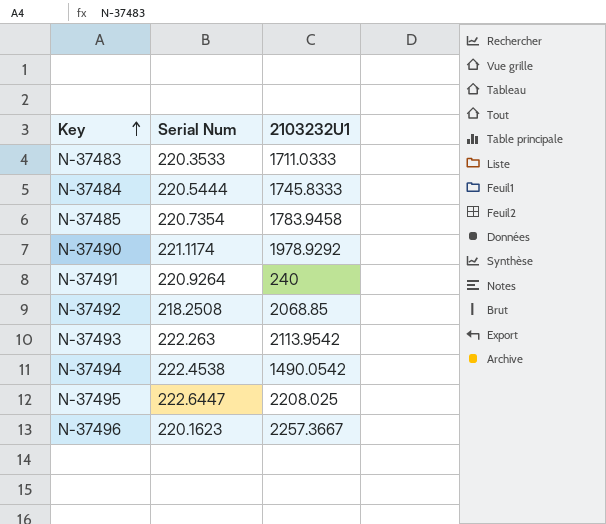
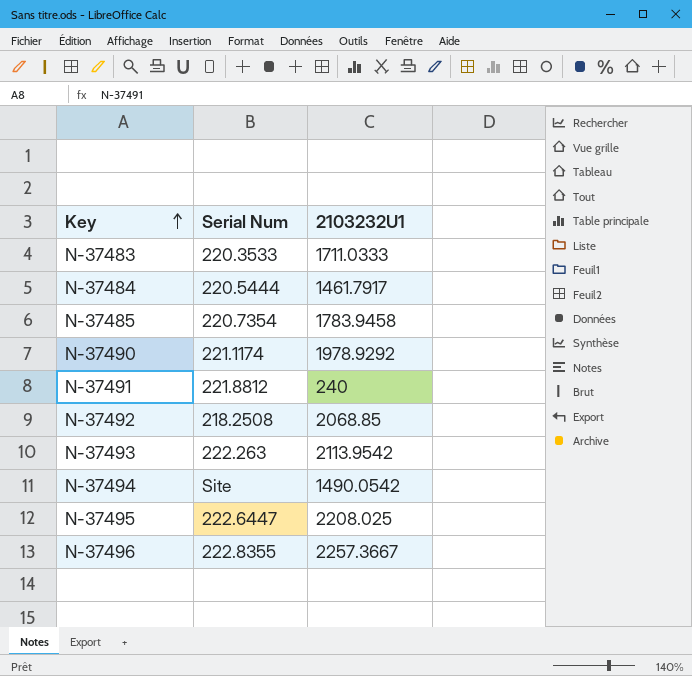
N-37484 | 2103232U1: 1745.8333 -> 1461.7917
N-37491 | Serial Num: 220.9264 -> 221.8812
N-37494 | Serial Num: 222.4538 -> Site
N-37496 | Serial Num: 220.1623 -> 222.8355

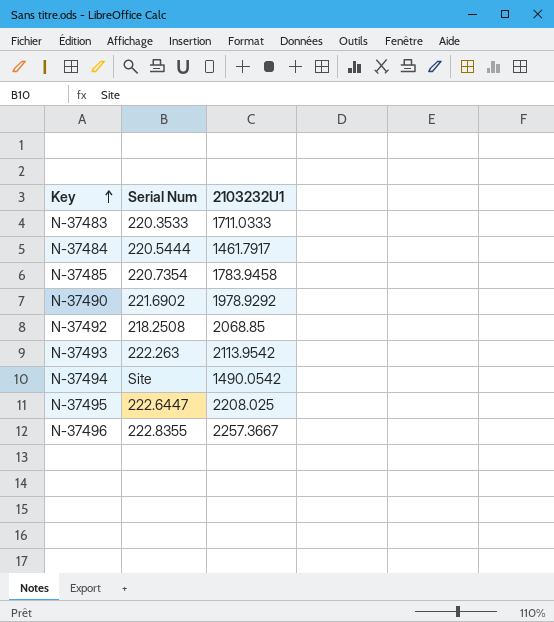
row N-37491: 221.8812 | 240 -> none
N-37490 | Serial Num: 221.1174 -> 221.6902

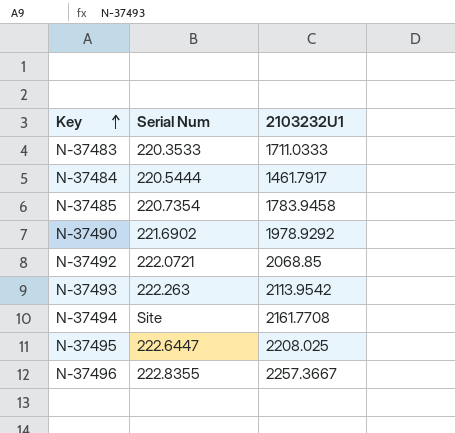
N-37492 | Serial Num: 218.2508 -> 222.0721
N-37494 | 2103232U1: 1490.0542 -> 2161.7708

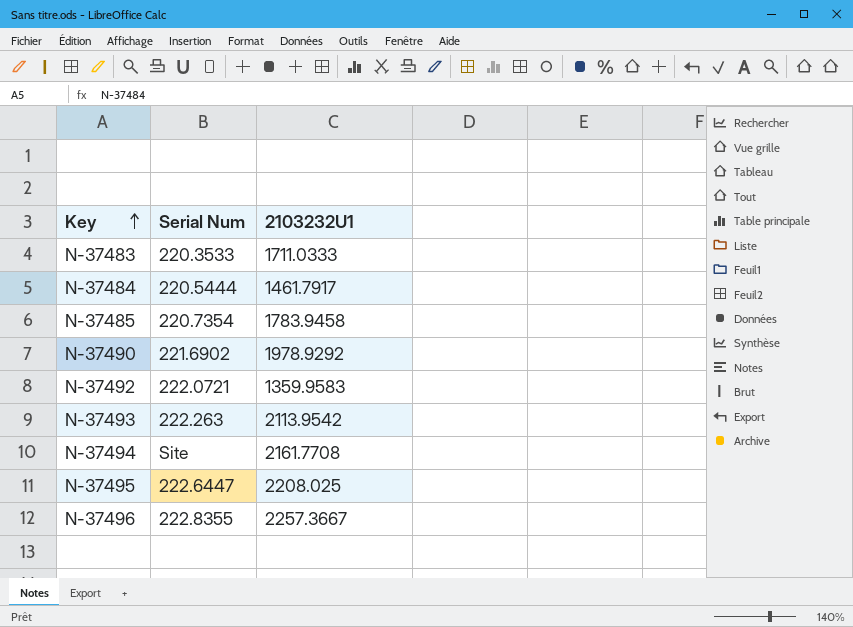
N-37492 | 2103232U1: 2068.85 -> 1359.9583

